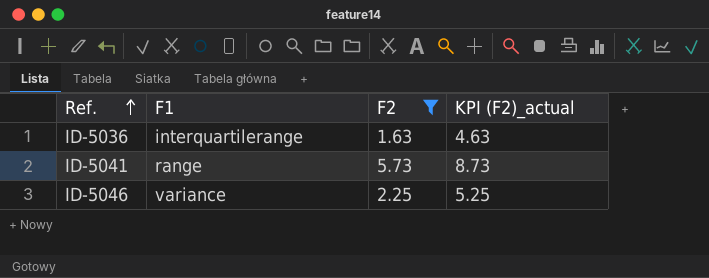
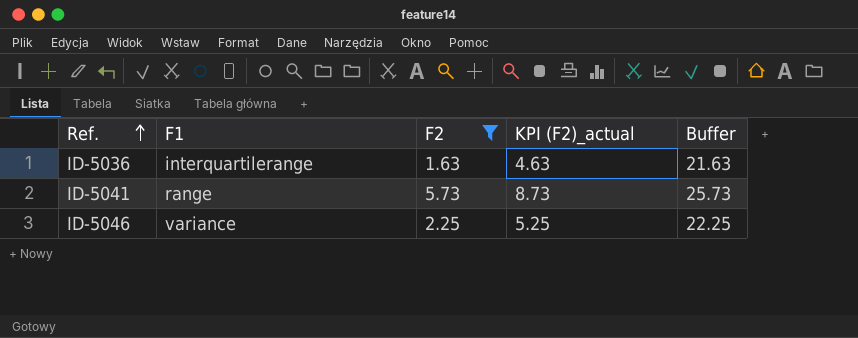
column Buffer | formula: none -> [F2] + 20

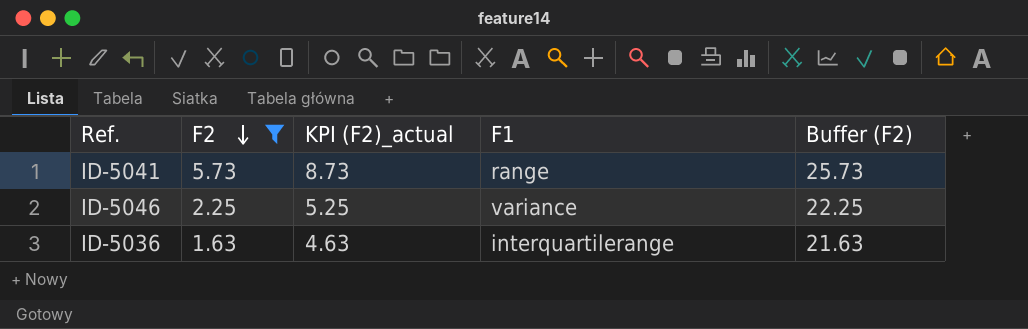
row order: Ref. ascending -> F2 descending
column F1 | position: 2 -> 4
column name: Buffer -> Buffer (F2)

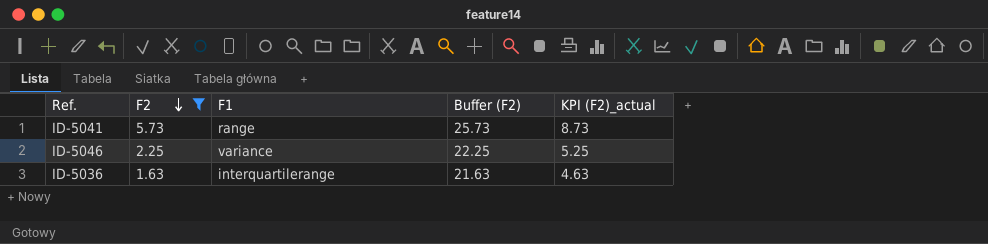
column KPI (F2)_actual | position: 3 -> 5

